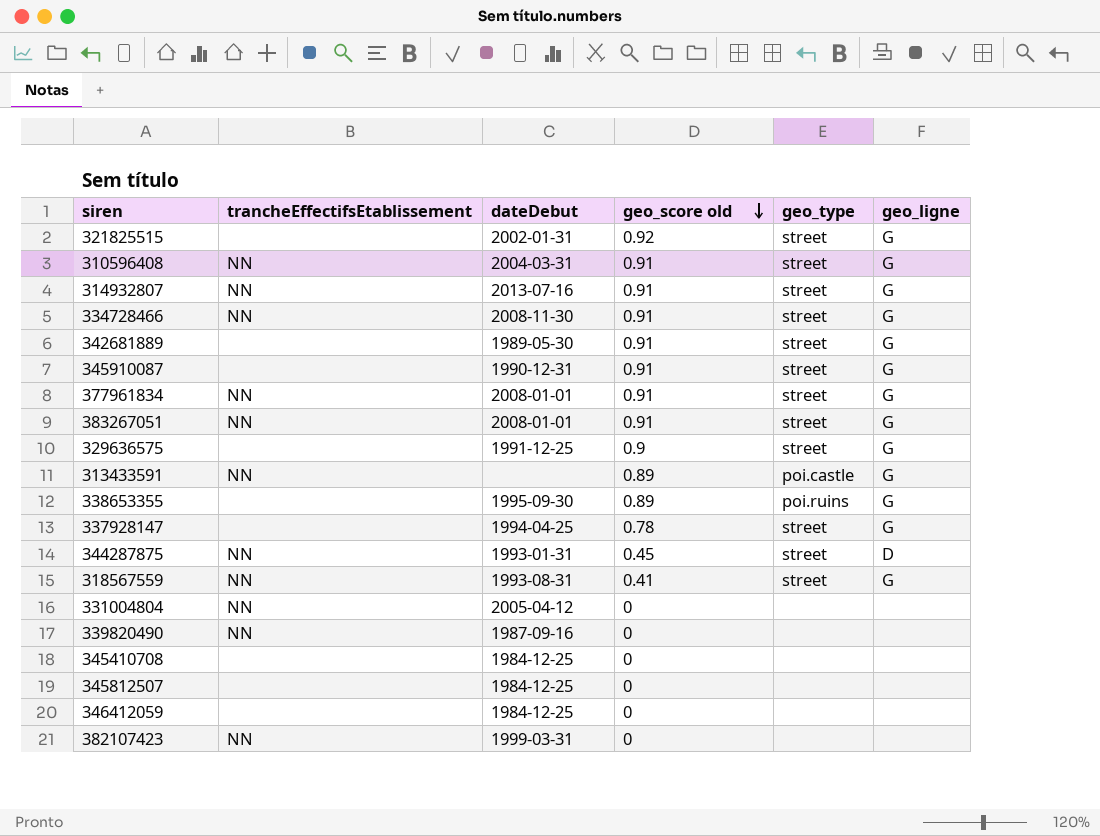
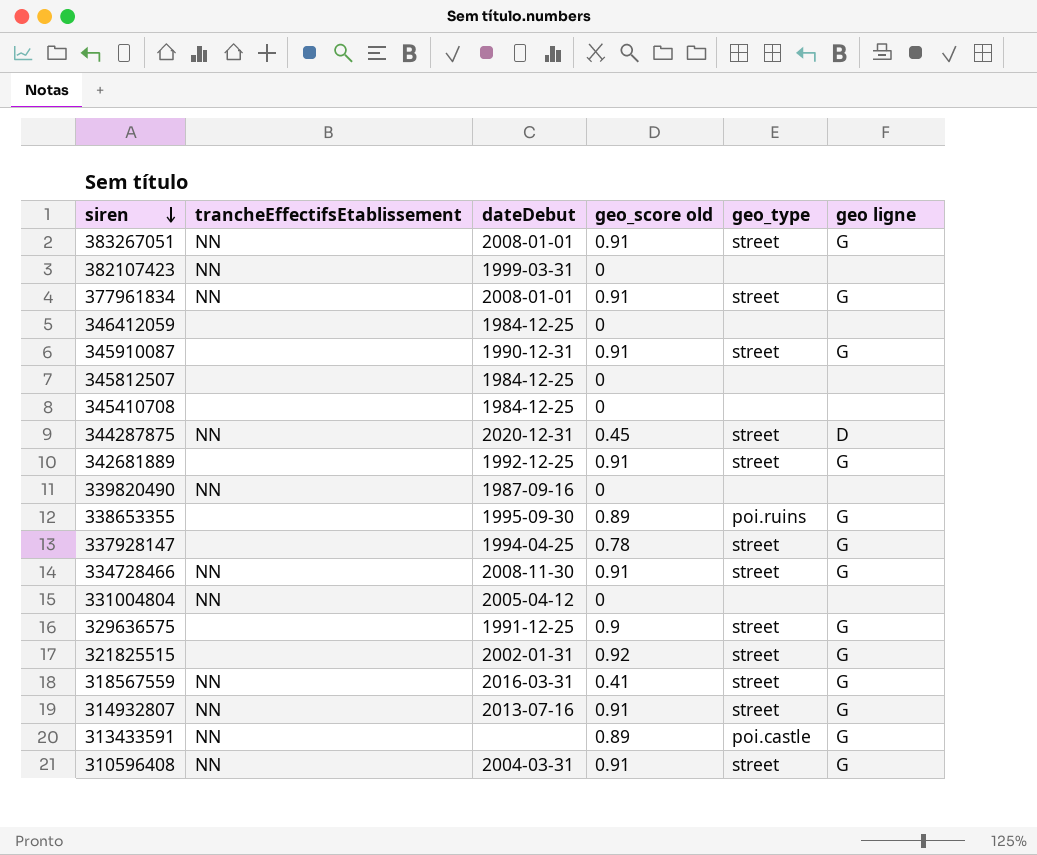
row order: geo_score old descending -> siren descending
column name: geo_ligne -> geo ligne
344287875 | dateDebut: 1993-01-31 -> 2020-12-31
342681889 | dateDebut: 1989-05-30 -> 1992-12-25
318567559 | dateDebut: 1993-08-31 -> 2016-03-31

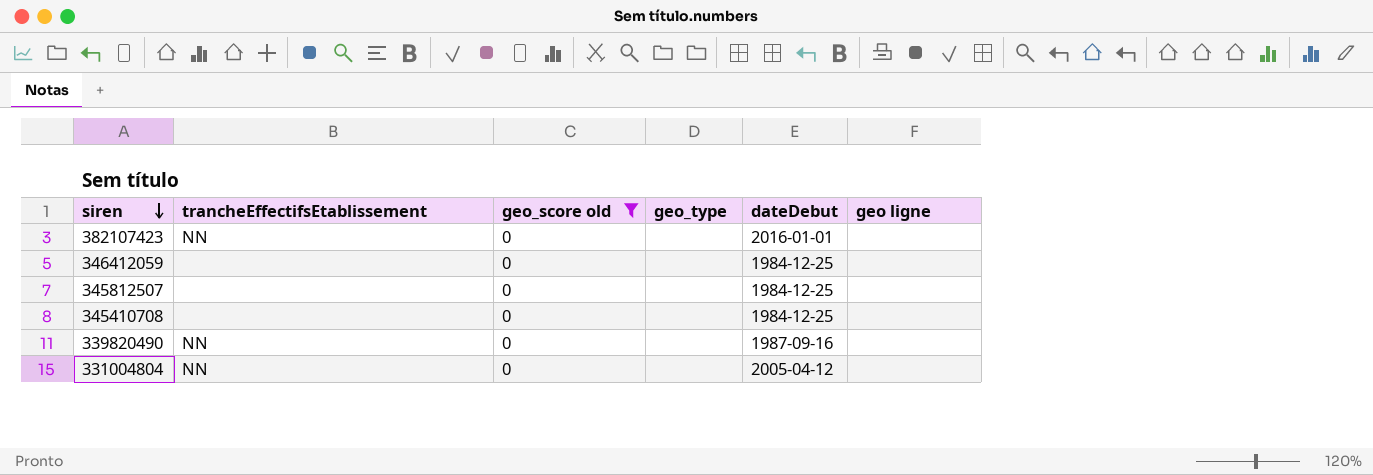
filter: none -> geo_score old = 0
column dateDebut | position: 3 -> 5
382107423 | dateDebut: 1999-03-31 -> 2016-01-01

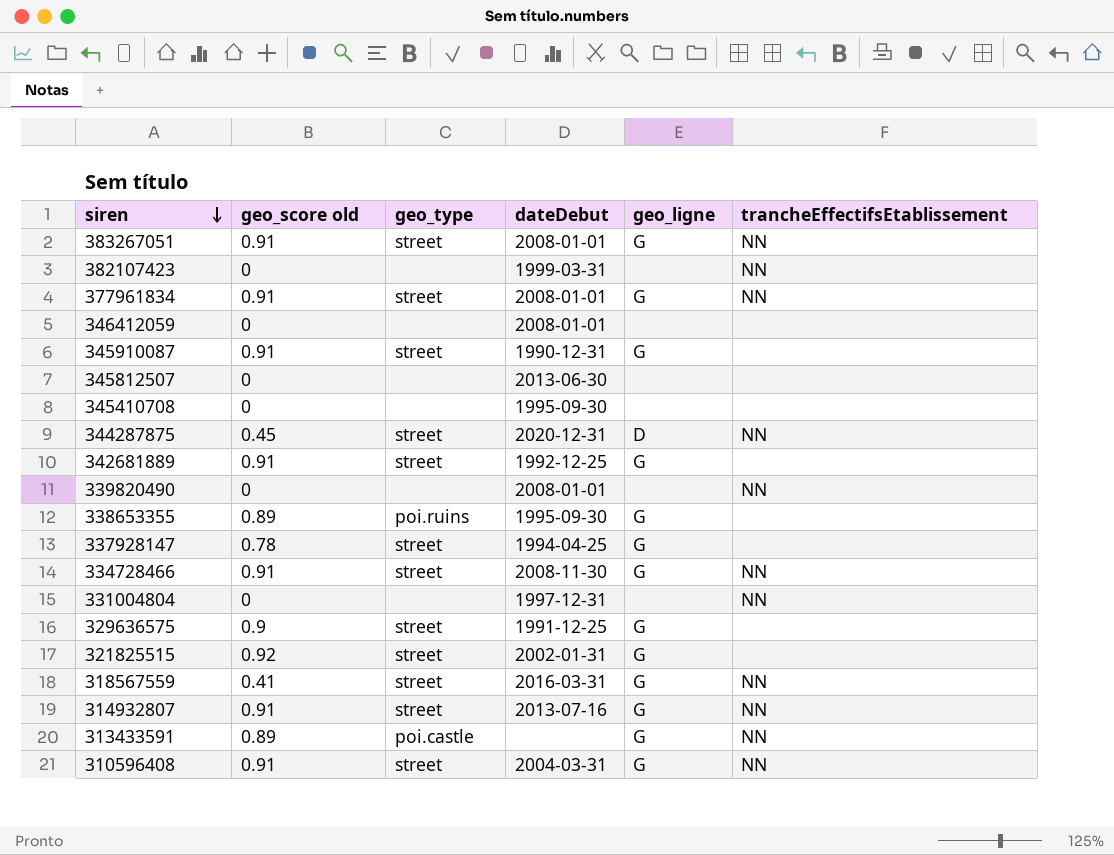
filter: geo_score old = 0 -> none
column name: geo ligne -> geo_ligne
column trancheEffectifsEtablissement | position: 2 -> 6
382107423 | dateDebut: 2016-01-01 -> 1999-03-31
346412059 | dateDebut: 1984-12-25 -> 2008-01-01
345812507 | dateDebut: 1984-12-25 -> 2013-06-30
345410708 | dateDebut: 1984-12-25 -> 1995-09-30
339820490 | dateDebut: 1987-09-16 -> 2008-01-01
331004804 | dateDebut: 2005-04-12 -> 1997-12-31

